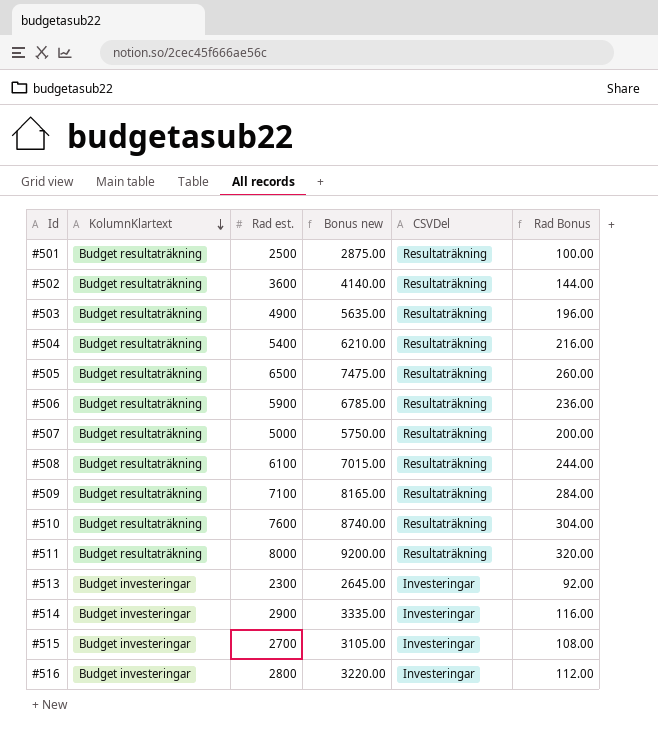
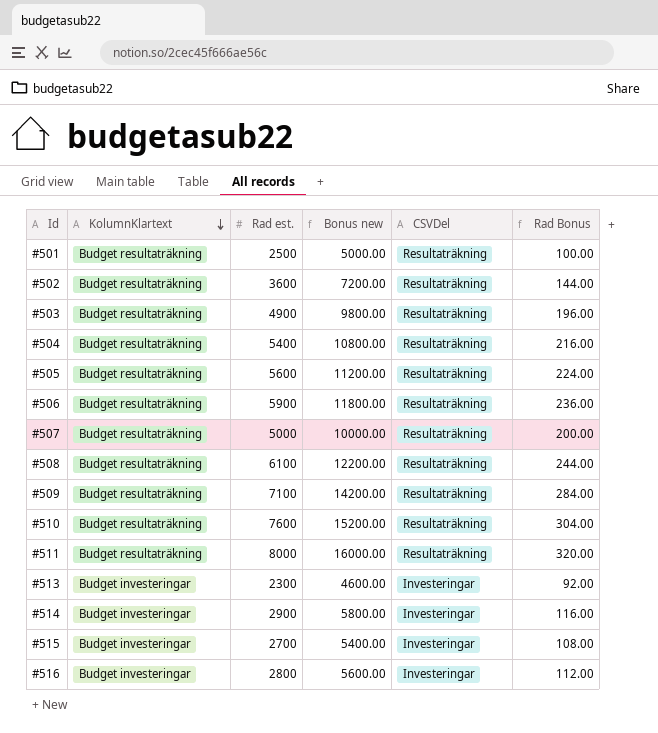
column Bonus new | formula: [Rad est.] * 1.15 -> [Rad est.] * 2
#505 | Rad est.: 6500 -> 5600
#505 | Rad Bonus: 260.00 -> 224.00

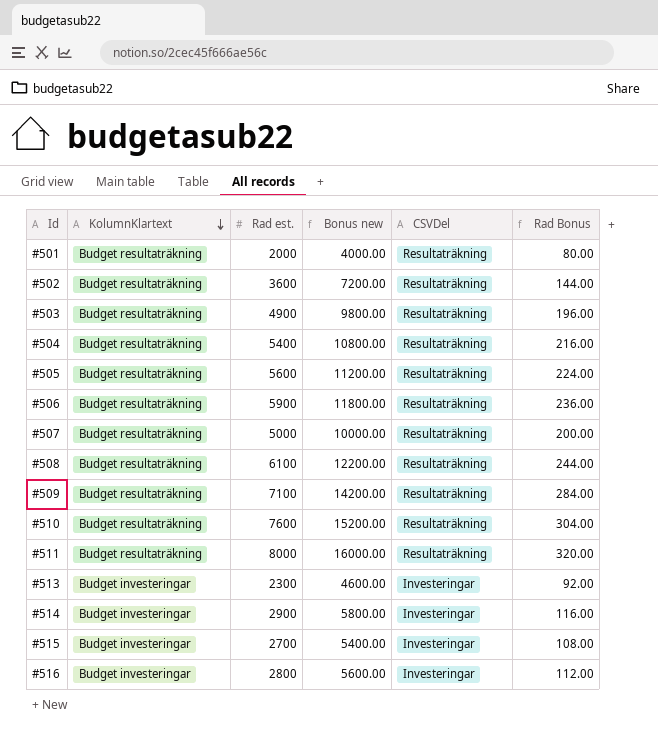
#501 | Rad est.: 2500 -> 2000
#501 | Bonus new: 5000.00 -> 4000.00
#501 | Rad Bonus: 100.00 -> 80.00

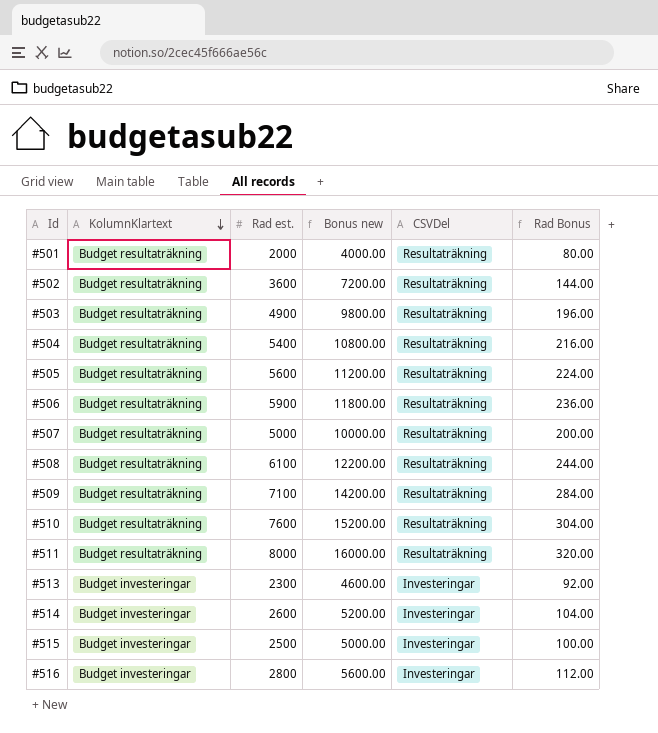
#514 | Rad est.: 2900 -> 2600
#514 | Bonus new: 5800.00 -> 5200.00
#514 | Rad Bonus: 116.00 -> 104.00
#515 | Rad est.: 2700 -> 2500
#515 | Bonus new: 5400.00 -> 5000.00
#515 | Rad Bonus: 108.00 -> 100.00

